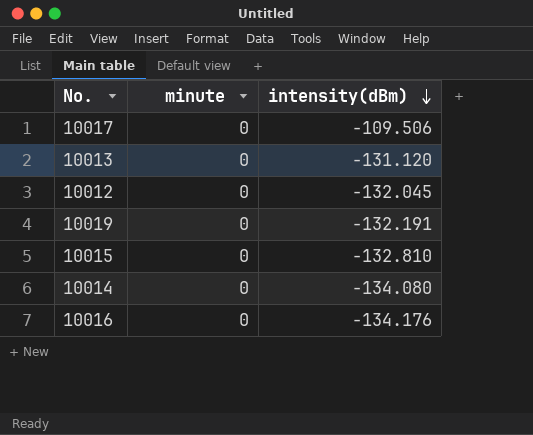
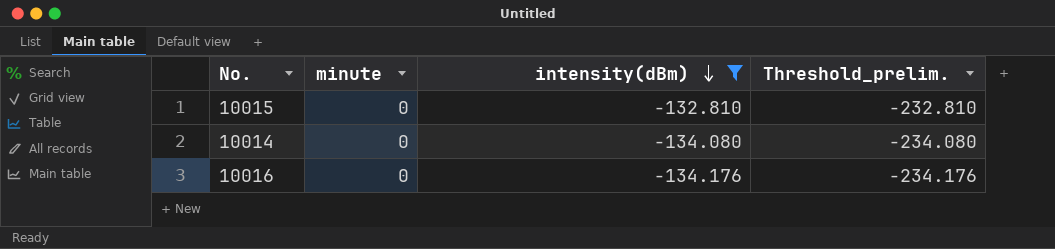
filter: none -> intensity(dBm) <= -132.810
column Threshold_prelim. | formula: none -> [intensity(dBm)] - 100

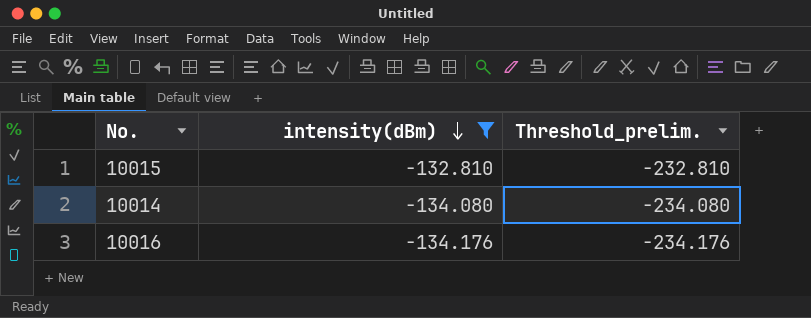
column minute | position: 2 -> none

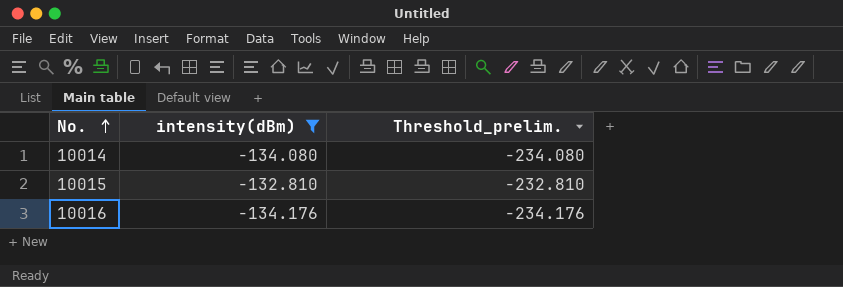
row order: intensity(dBm) descending -> No. ascending

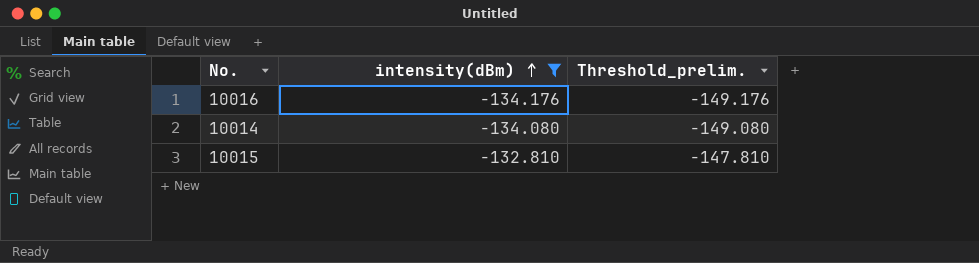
row order: No. ascending -> intensity(dBm) ascending
column Threshold_prelim. | formula: [intensity(dBm)] - 100 -> [intensity(dBm)] - 15

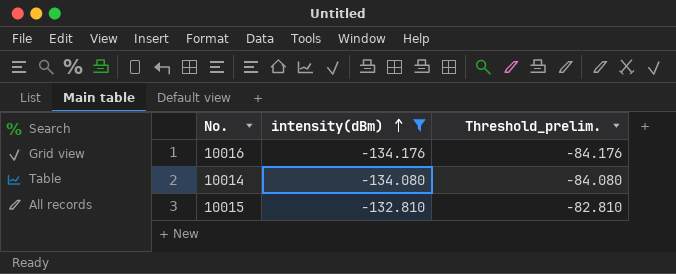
column Threshold_prelim. | formula: [intensity(dBm)] - 15 -> [intensity(dBm)] + 50

